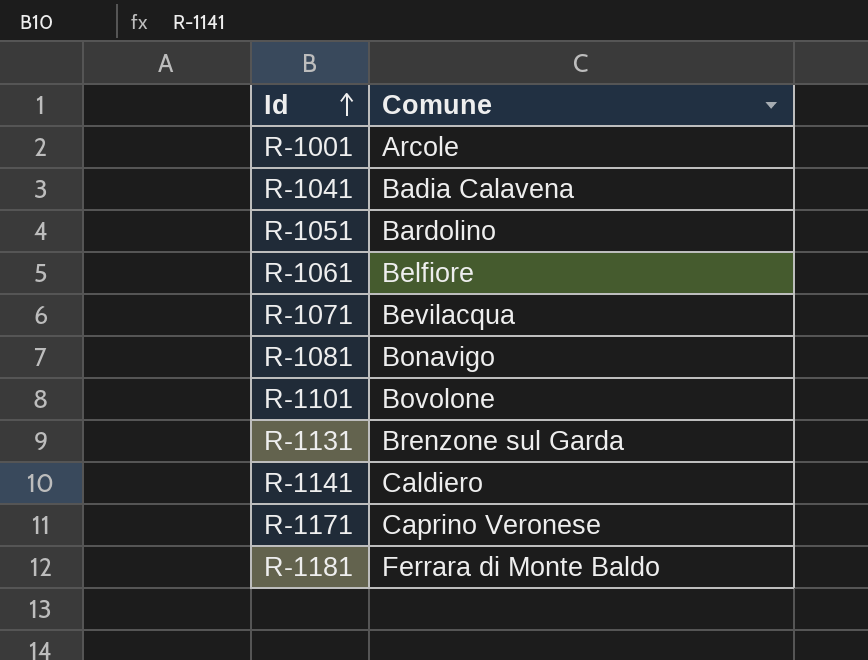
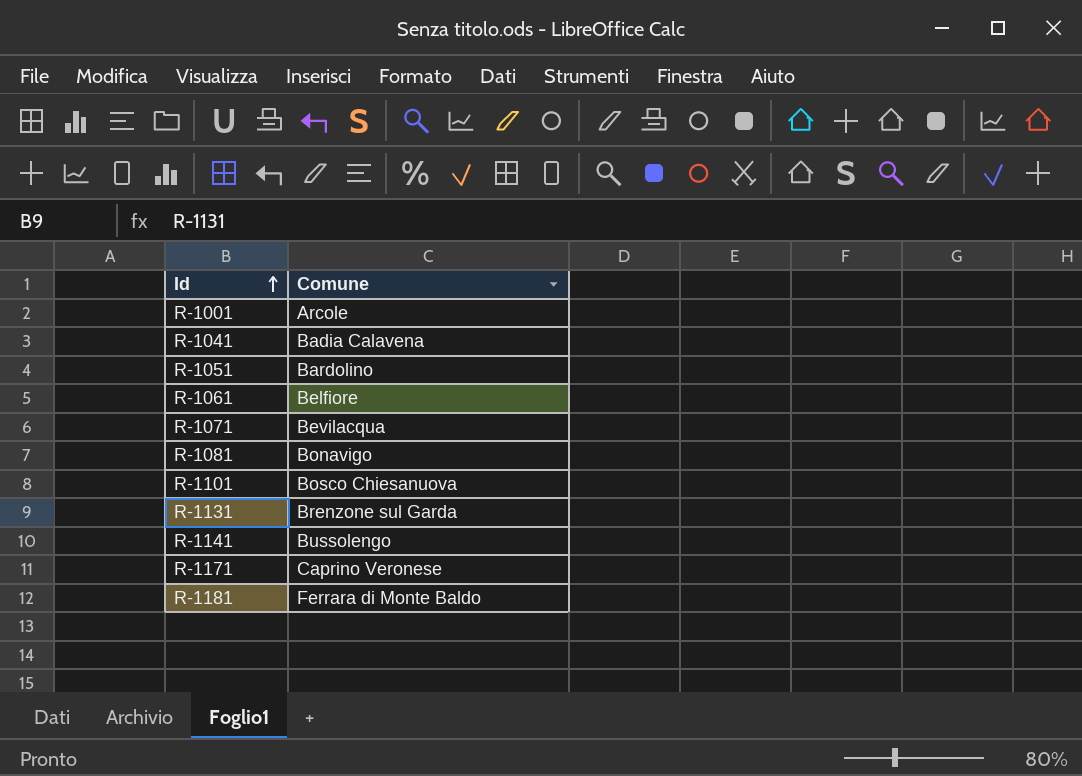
R-1101 | Comune: Bovolone -> Bosco Chiesanuova
R-1141 | Comune: Caldiero -> Bussolengo

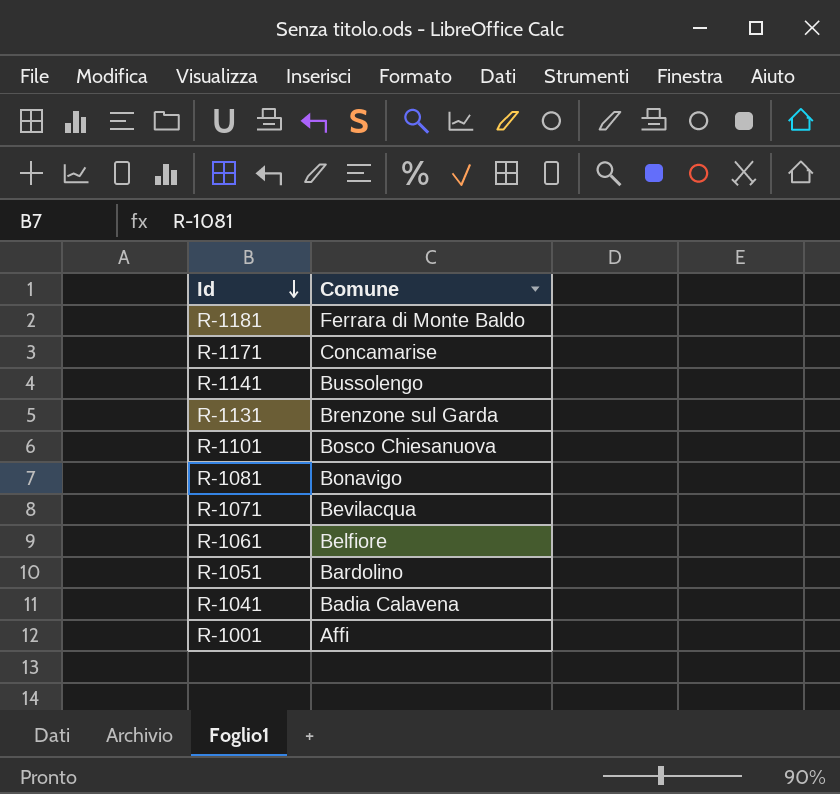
row order: Id ascending -> Id descending
R-1171 | Comune: Caprino Veronese -> Concamarise
R-1001 | Comune: Arcole -> Affi

